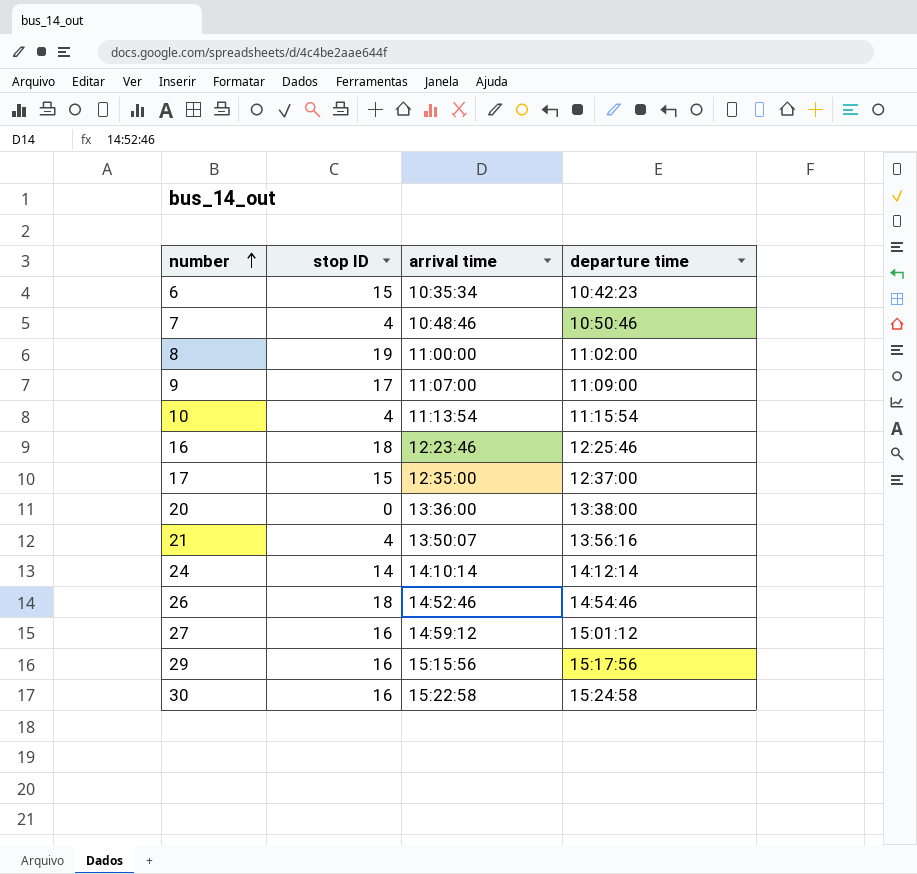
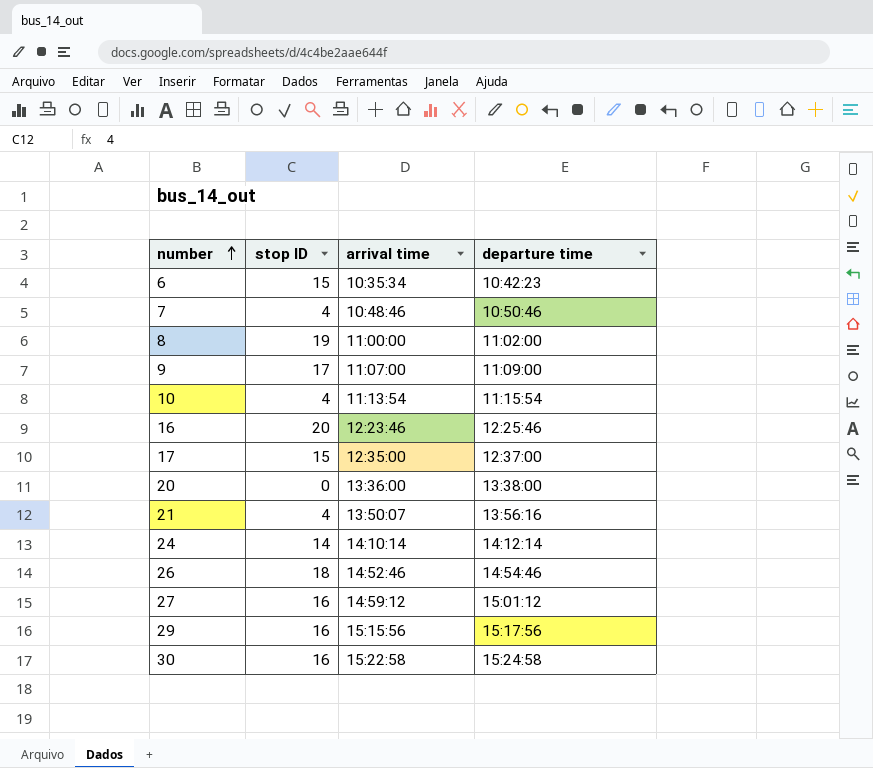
16 | stop ID: 18 -> 20

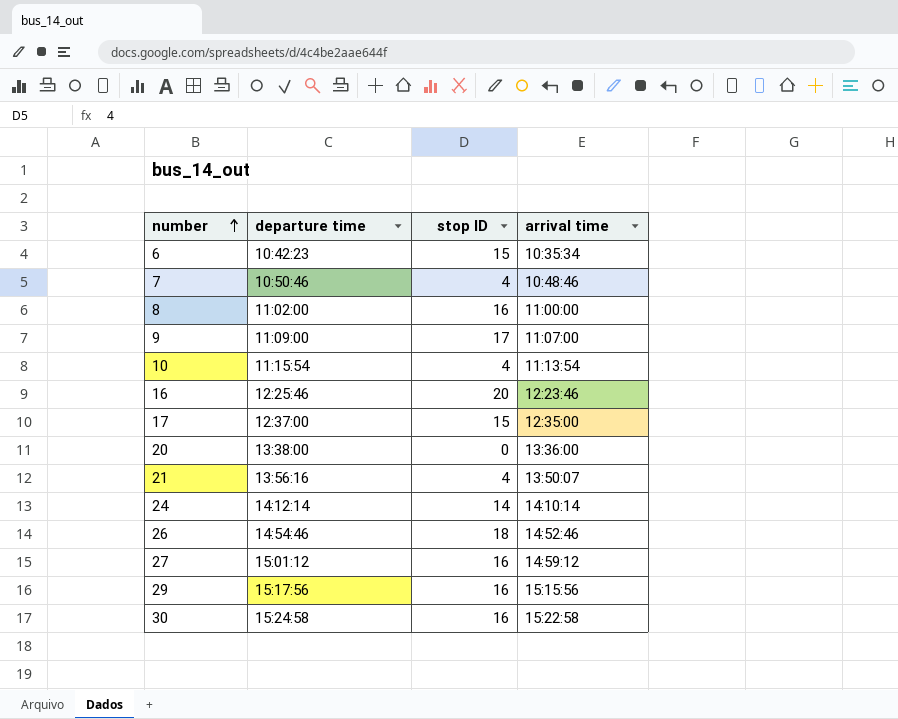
column departure time | position: 4 -> 2
8 | stop ID: 19 -> 16

